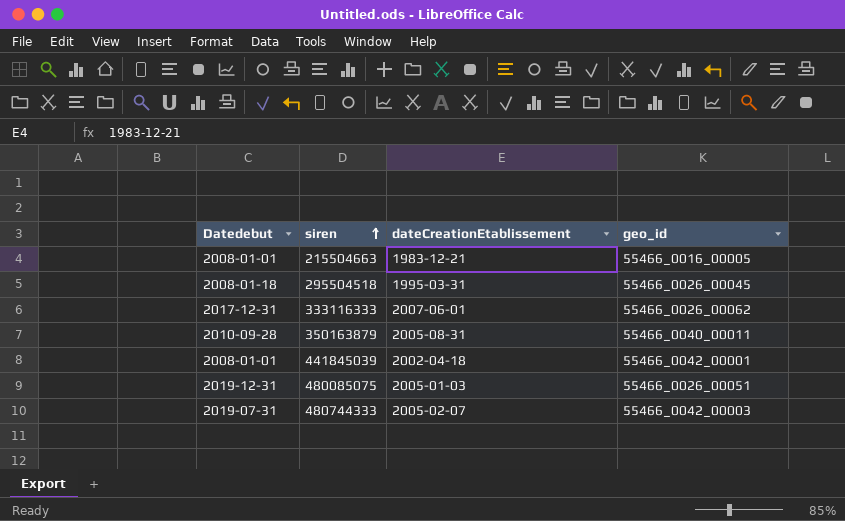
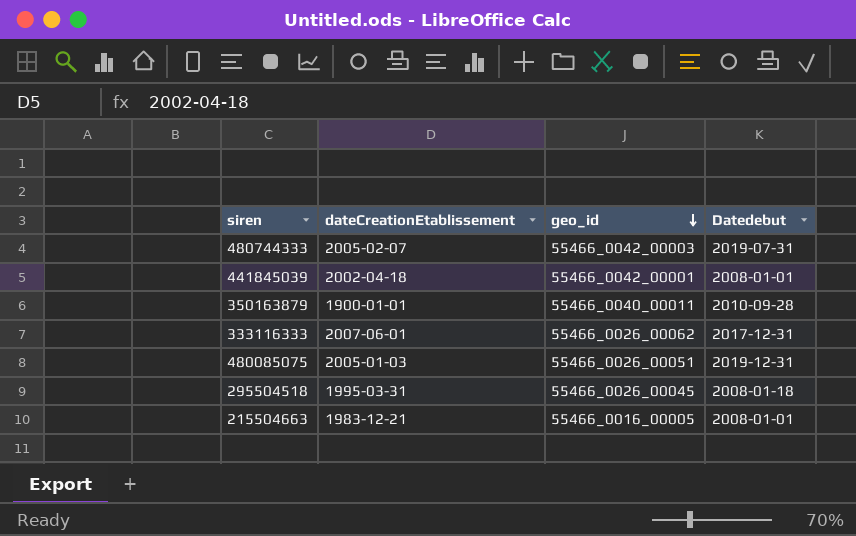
row order: siren ascending -> geo_id descending
column Datedebut | position: 1 -> 4
350163879 | dateCreationEtablissement: 2005-08-31 -> 1900-01-01

